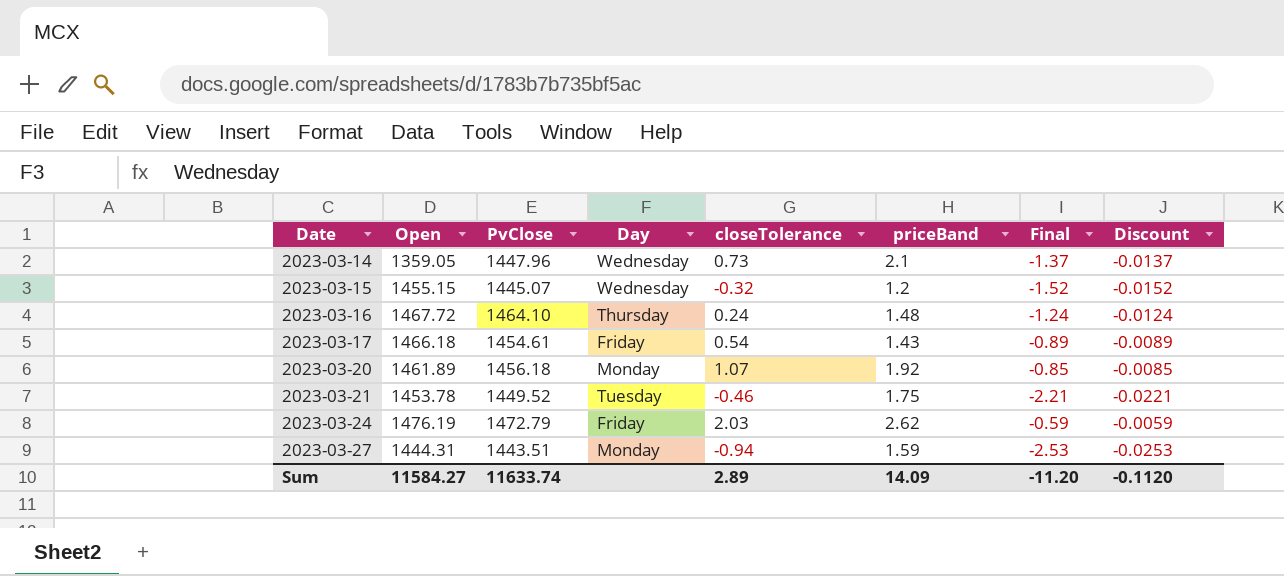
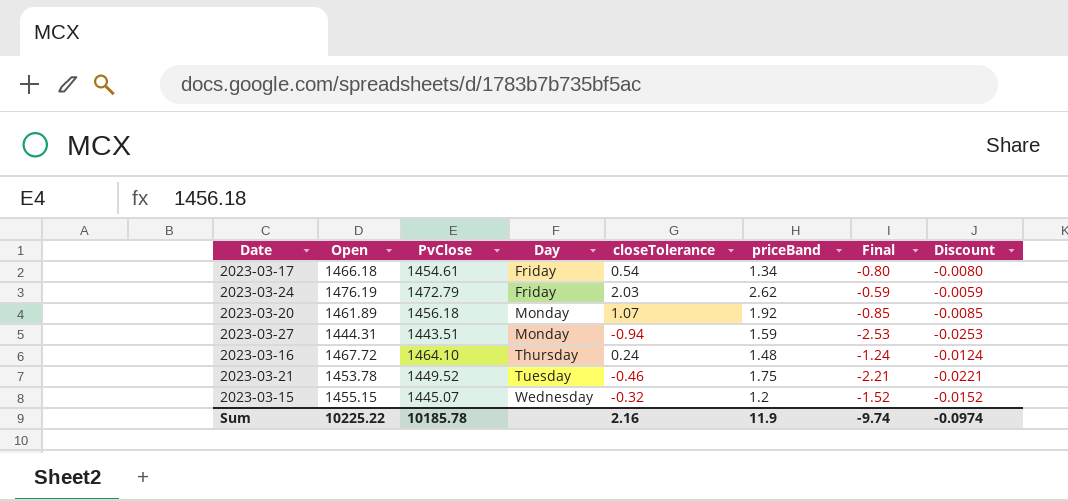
row order: Date ascending -> Day ascending
row 2023-03-14: 1359.05 | 1447.96 | Wednesday | 0.73 | 2.1 | -1.37 | -0.0137 -> none
2023-03-17 | priceBand: 1.43 -> 1.34
2023-03-17 | Final: -0.89 -> -0.80
2023-03-17 | Discount: -0.0089 -> -0.0080
Sum | Open: 11584.27 -> 10225.22
Sum | PvClose: 11633.74 -> 10185.78
Sum | closeTolerance: 2.89 -> 2.16
Sum | priceBand: 14.09 -> 11.9
Sum | Final: -11.20 -> -9.74
Sum | Discount: -0.1120 -> -0.0974

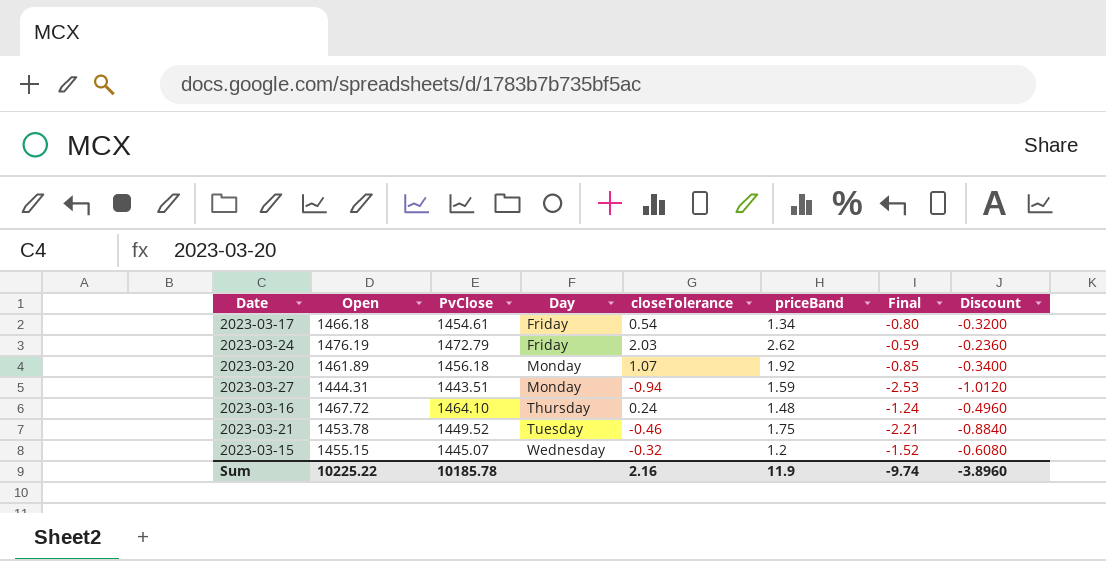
column Discount | formula: [Final] * 0.01 -> [Final] * 0.4
Sum | Discount: -0.0974 -> -3.8960

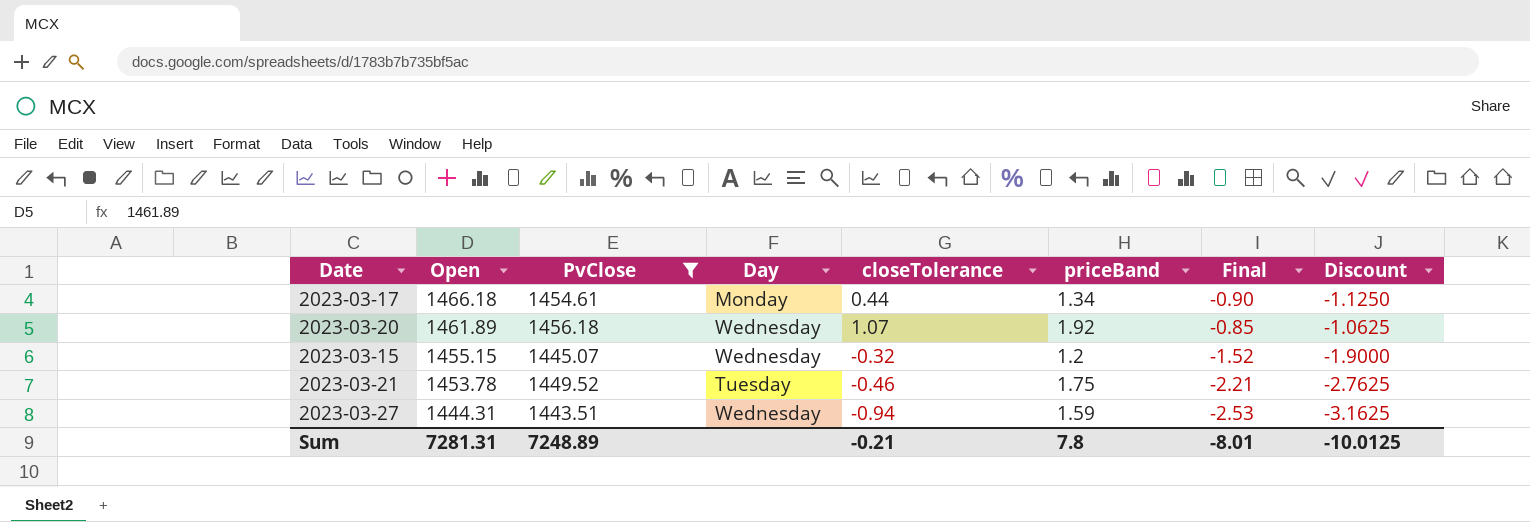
filter: none -> PvClose <= 1456.18
row order: Day ascending -> Open descending
column Discount | formula: [Final] * 0.4 -> [Final] * 1.25
2023-03-17 | Day: Friday -> Monday
2023-03-17 | closeTolerance: 0.54 -> 0.44
2023-03-17 | Final: -0.80 -> -0.90
2023-03-20 | Day: Monday -> Wednesday
2023-03-27 | Day: Monday -> Wednesday
Sum | Open: 10225.22 -> 7281.31
Sum | PvClose: 10185.78 -> 7248.89
Sum | closeTolerance: 2.16 -> -0.21
Sum | priceBand: 11.9 -> 7.8
Sum | Final: -9.74 -> -8.01
Sum | Discount: -3.8960 -> -10.0125

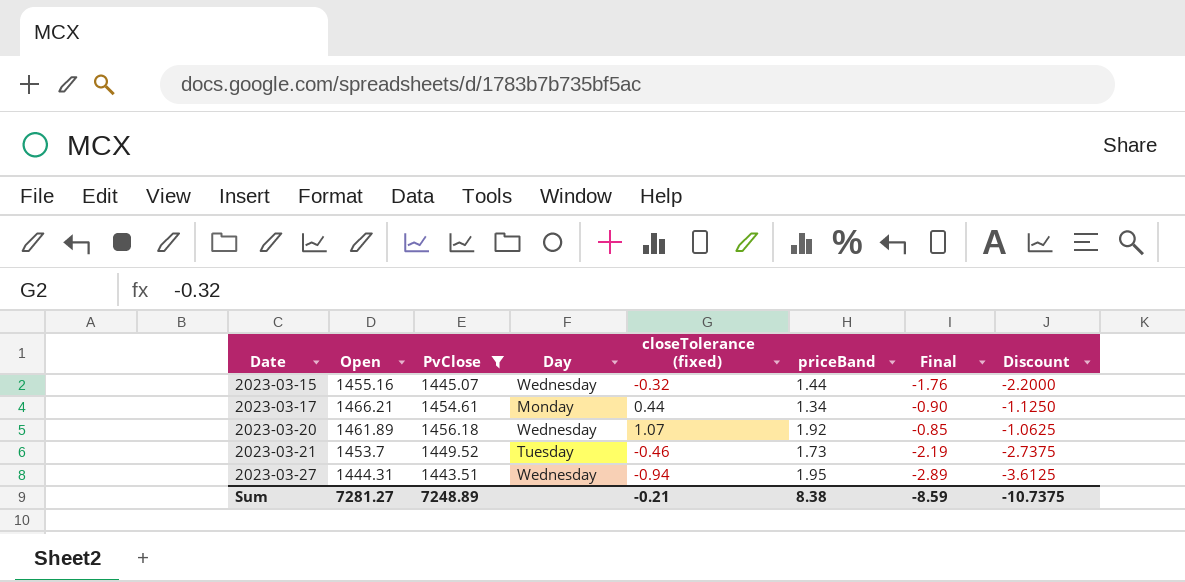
row order: Open descending -> Date ascending
column name: closeTolerance -> closeTolerance (fixed)
2023-03-15 | Open: 1455.15 -> 1455.16
2023-03-15 | priceBand: 1.2 -> 1.44
2023-03-15 | Final: -1.52 -> -1.76
2023-03-15 | Discount: -1.9000 -> -2.2000
2023-03-17 | Open: 1466.18 -> 1466.21
2023-03-21 | Open: 1453.78 -> 1453.7
2023-03-21 | priceBand: 1.75 -> 1.73
2023-03-21 | Final: -2.21 -> -2.19
2023-03-21 | Discount: -2.7625 -> -2.7375
2023-03-27 | priceBand: 1.59 -> 1.95
2023-03-27 | Final: -2.53 -> -2.89
2023-03-27 | Discount: -3.1625 -> -3.6125
Sum | Open: 7281.31 -> 7281.27
Sum | priceBand: 7.8 -> 8.38
Sum | Final: -8.01 -> -8.59
Sum | Discount: -10.0125 -> -10.7375

